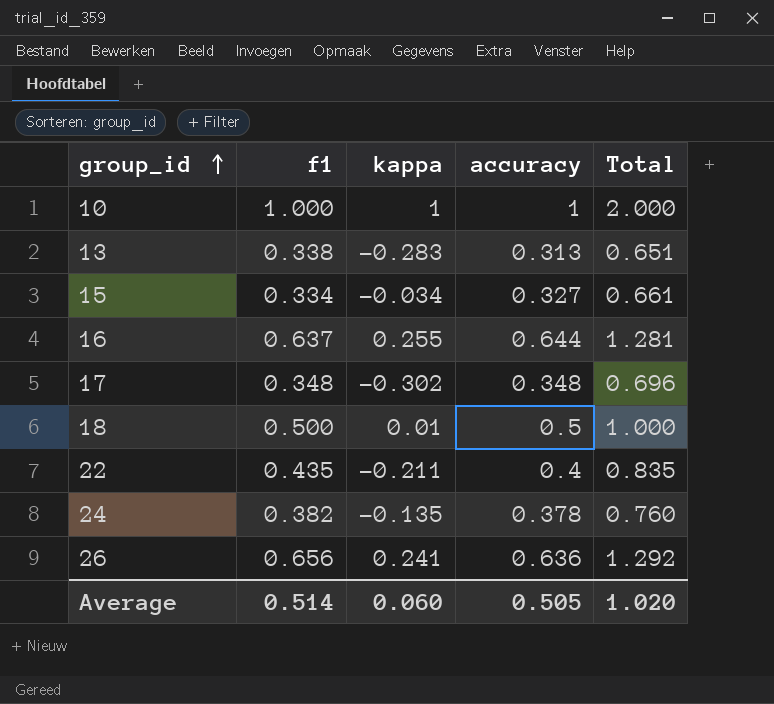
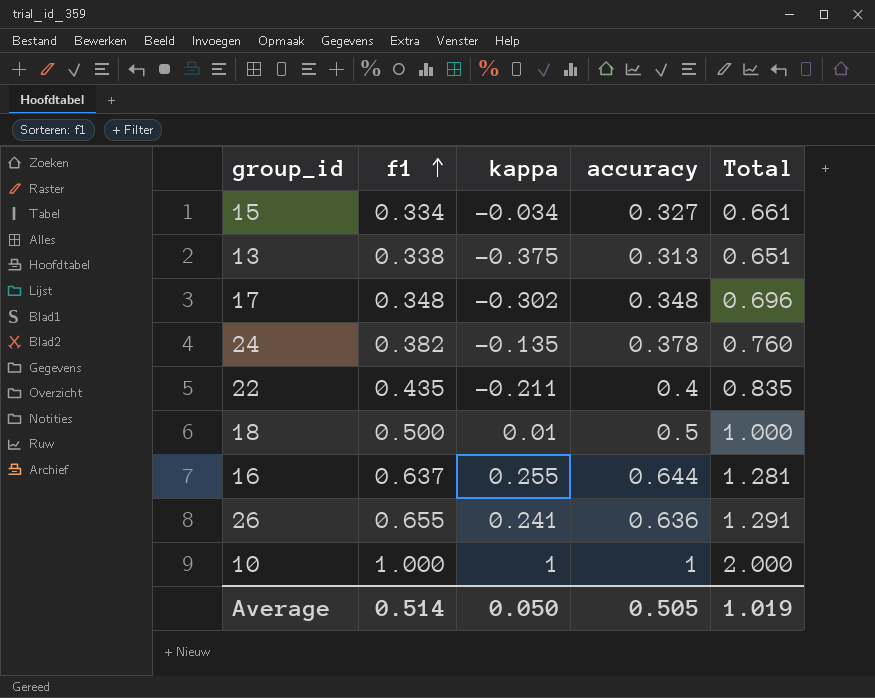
row order: group_id ascending -> f1 ascending
13 | kappa: -0.283 -> -0.375
26 | f1: 0.656 -> 0.655
26 | Total: 1.292 -> 1.291
Average | kappa: 0.060 -> 0.050
Average | Total: 1.020 -> 1.019

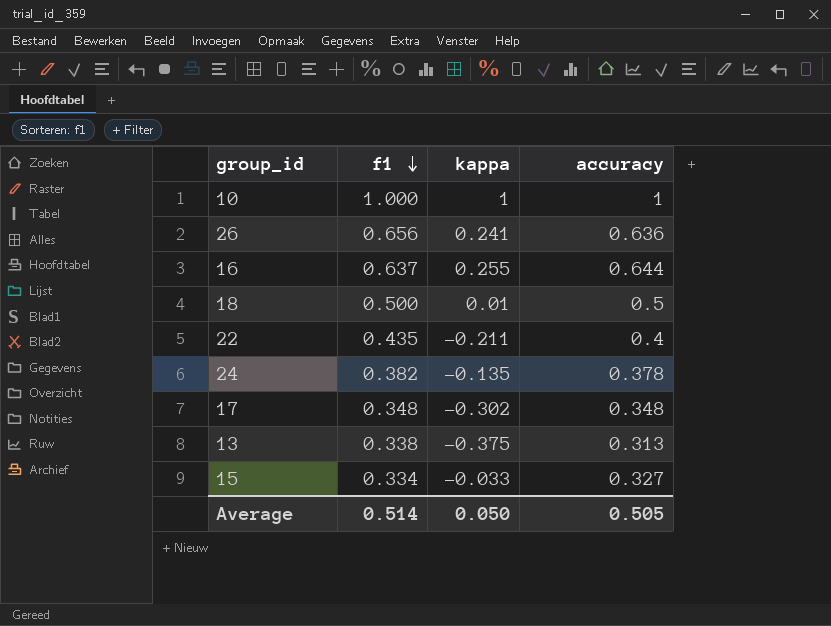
row order: f1 ascending -> f1 descending
column Total | formula: [f1] + [accuracy] -> none
26 | f1: 0.655 -> 0.656
15 | kappa: -0.034 -> -0.033

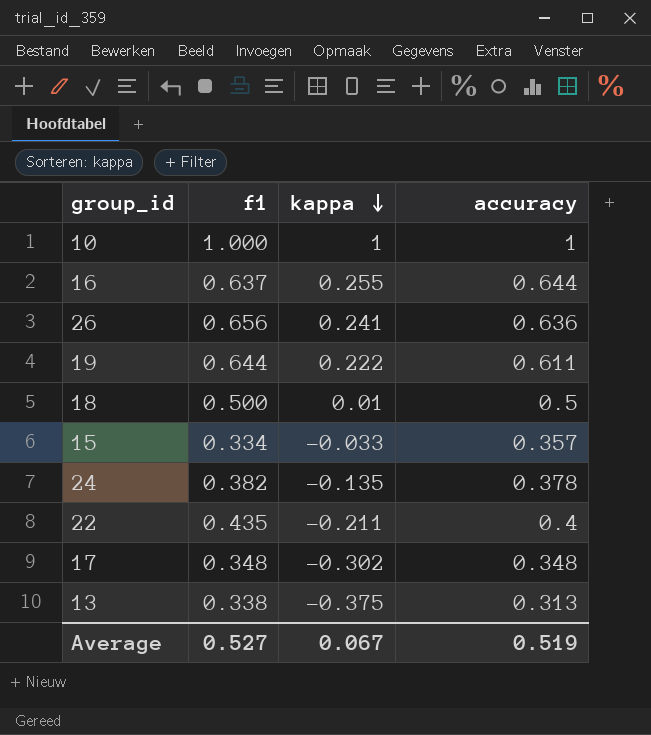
row order: f1 descending -> kappa descending
row 19: none -> 0.644 | 0.222 | 0.611
15 | accuracy: 0.327 -> 0.357
Average | f1: 0.514 -> 0.527
Average | kappa: 0.050 -> 0.067
Average | accuracy: 0.505 -> 0.519

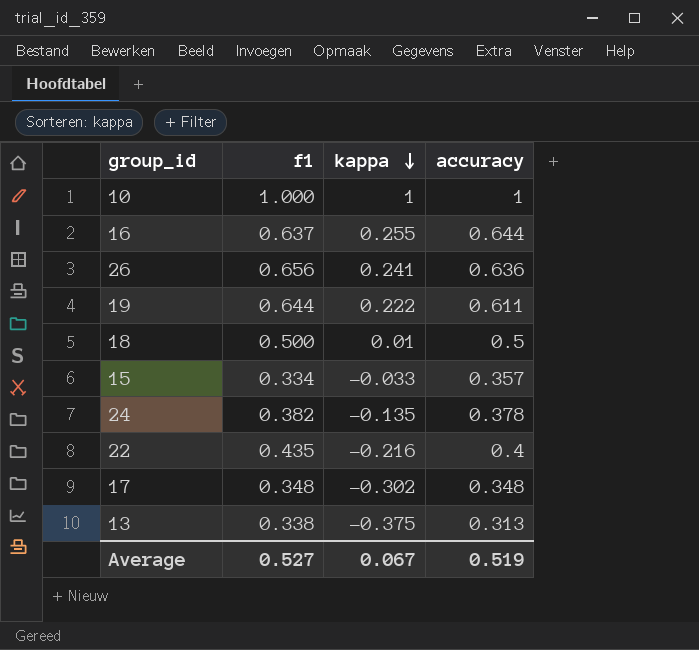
22 | kappa: -0.211 -> -0.216

